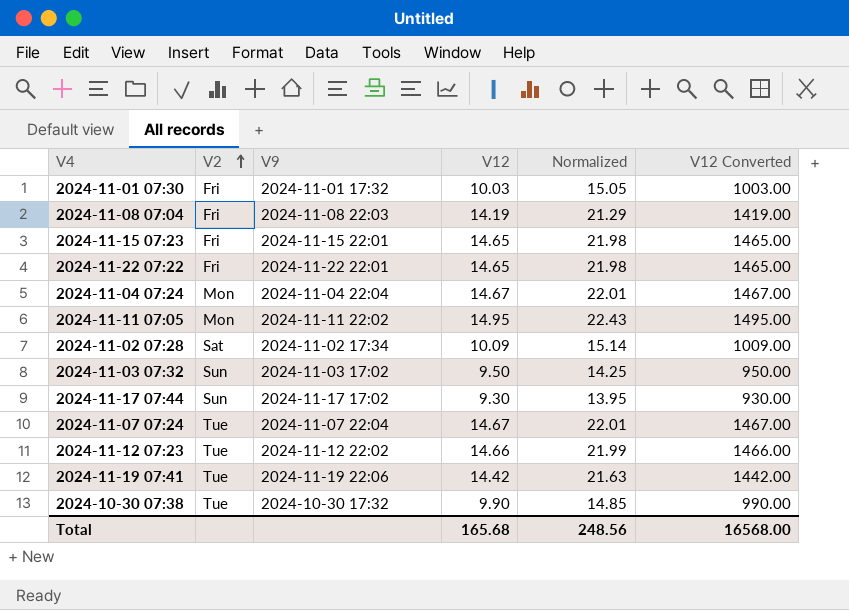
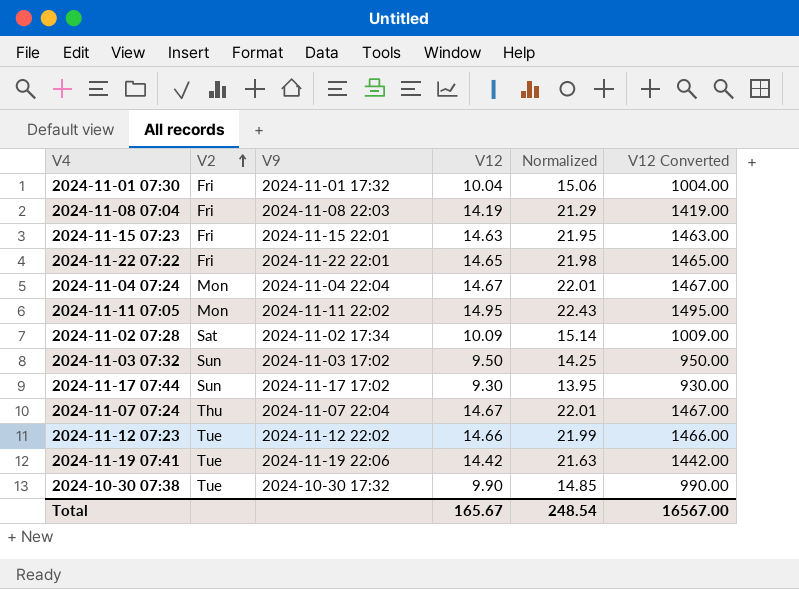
2024-11-01 07:30 | V12: 10.03 -> 10.04
2024-11-01 07:30 | Normalized: 15.05 -> 15.06
2024-11-01 07:30 | V12 Converted: 1003.00 -> 1004.00
2024-11-15 07:23 | V12: 14.65 -> 14.63
2024-11-15 07:23 | Normalized: 21.98 -> 21.95
2024-11-15 07:23 | V12 Converted: 1465.00 -> 1463.00
2024-11-07 07:24 | V2: Tue -> Thu
Total | V12: 165.68 -> 165.67
Total | Normalized: 248.56 -> 248.54
Total | V12 Converted: 16568.00 -> 16567.00

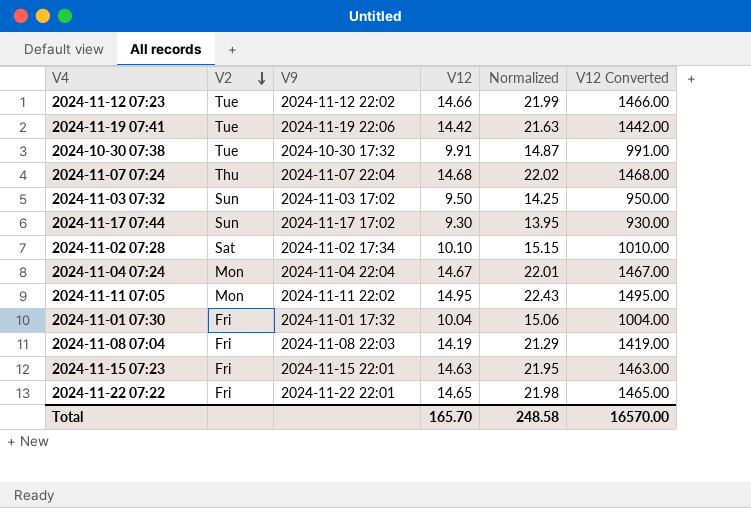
row order: V2 ascending -> V2 descending
2024-10-30 07:38 | V12: 9.90 -> 9.91
2024-10-30 07:38 | Normalized: 14.85 -> 14.87
2024-10-30 07:38 | V12 Converted: 990.00 -> 991.00
2024-11-07 07:24 | V12: 14.67 -> 14.68
2024-11-07 07:24 | Normalized: 22.01 -> 22.02
2024-11-07 07:24 | V12 Converted: 1467.00 -> 1468.00
2024-11-02 07:28 | V12: 10.09 -> 10.10
2024-11-02 07:28 | Normalized: 15.14 -> 15.15
2024-11-02 07:28 | V12 Converted: 1009.00 -> 1010.00
Total | V12: 165.67 -> 165.70
Total | Normalized: 248.54 -> 248.58
Total | V12 Converted: 16567.00 -> 16570.00

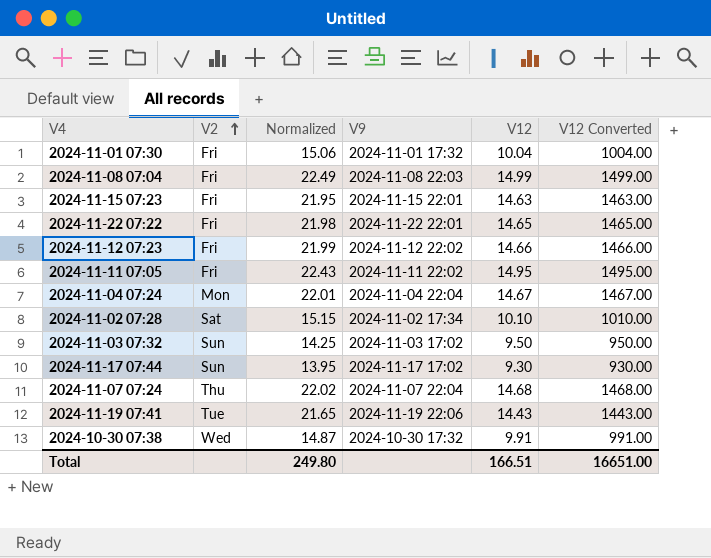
row order: V2 descending -> V2 ascending
column Normalized | position: 5 -> 3
2024-11-08 07:04 | Normalized: 21.29 -> 22.49
2024-11-08 07:04 | V12: 14.19 -> 14.99
2024-11-08 07:04 | V12 Converted: 1419.00 -> 1499.00
2024-11-12 07:23 | V2: Tue -> Fri
2024-11-11 07:05 | V2: Mon -> Fri
2024-11-19 07:41 | Normalized: 21.63 -> 21.65
2024-11-19 07:41 | V12: 14.42 -> 14.43
2024-11-19 07:41 | V12 Converted: 1442.00 -> 1443.00
2024-10-30 07:38 | V2: Tue -> Wed
Total | Normalized: 248.58 -> 249.80
Total | V12: 165.70 -> 166.51
Total | V12 Converted: 16570.00 -> 16651.00

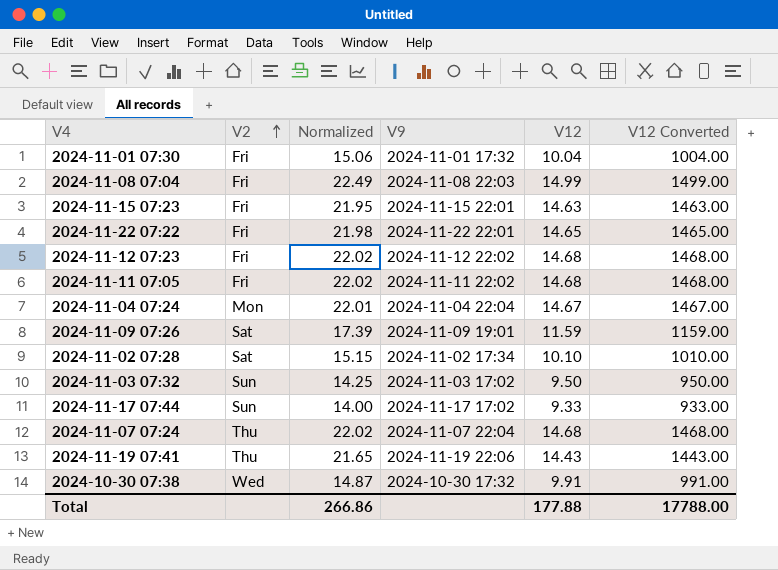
2024-11-12 07:23 | Normalized: 21.99 -> 22.02
2024-11-12 07:23 | V12: 14.66 -> 14.68
2024-11-12 07:23 | V12 Converted: 1466.00 -> 1468.00
2024-11-11 07:05 | Normalized: 22.43 -> 22.02
2024-11-11 07:05 | V12: 14.95 -> 14.68
2024-11-11 07:05 | V12 Converted: 1495.00 -> 1468.00
row 2024-11-09 07:26: none -> Sat | 17.39 | 2024-11-09 19:01 | 11.59 | 1159.00
2024-11-17 07:44 | Normalized: 13.95 -> 14.00
2024-11-17 07:44 | V12: 9.30 -> 9.33
2024-11-17 07:44 | V12 Converted: 930.00 -> 933.00
2024-11-19 07:41 | V2: Tue -> Thu
Total | Normalized: 249.80 -> 266.86
Total | V12: 166.51 -> 177.88
Total | V12 Converted: 16651.00 -> 17788.00

